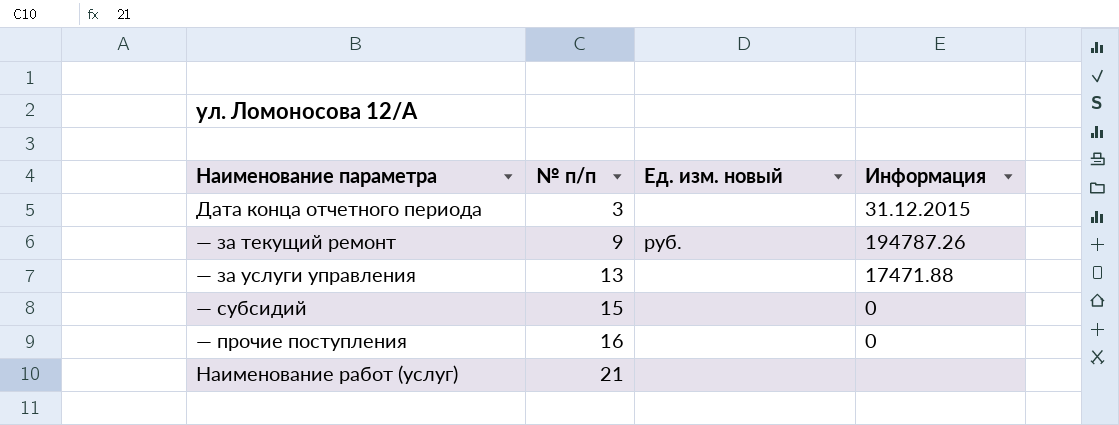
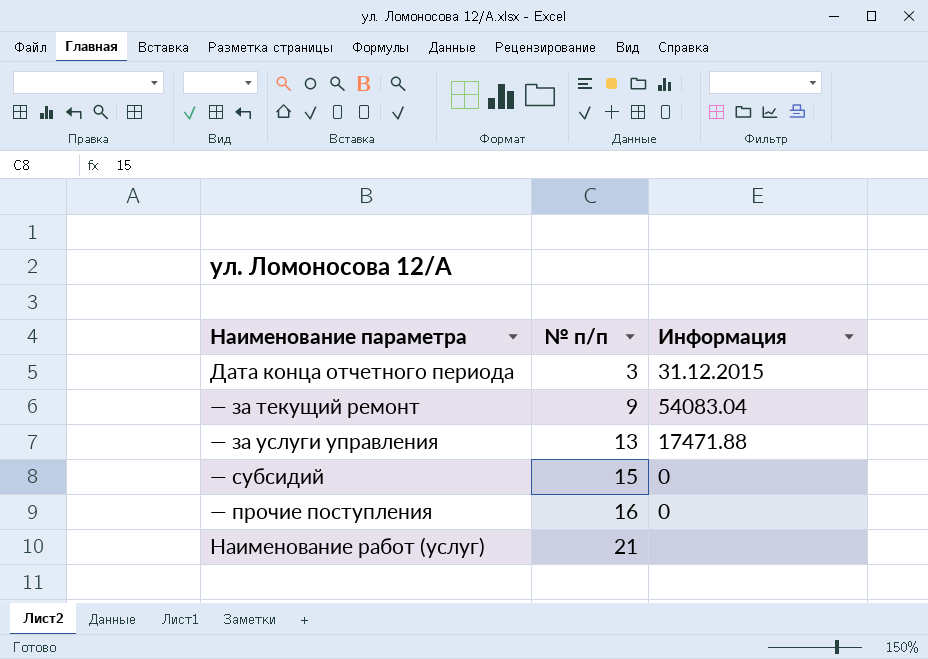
column Ед. изм. новый | position: 3 -> none
— за текущий ремонт | Информация: 194787.26 -> 54083.04

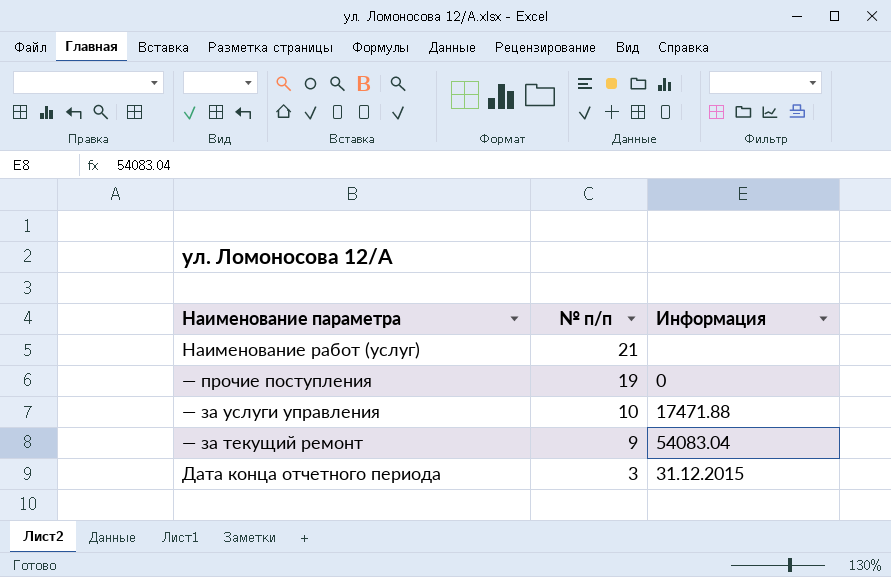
row order: № п/п ascending -> № п/п descending
row — субсидий: 15 | 0 -> none
— прочие поступления | № п/п: 16 -> 19
— за услуги управления | № п/п: 13 -> 10

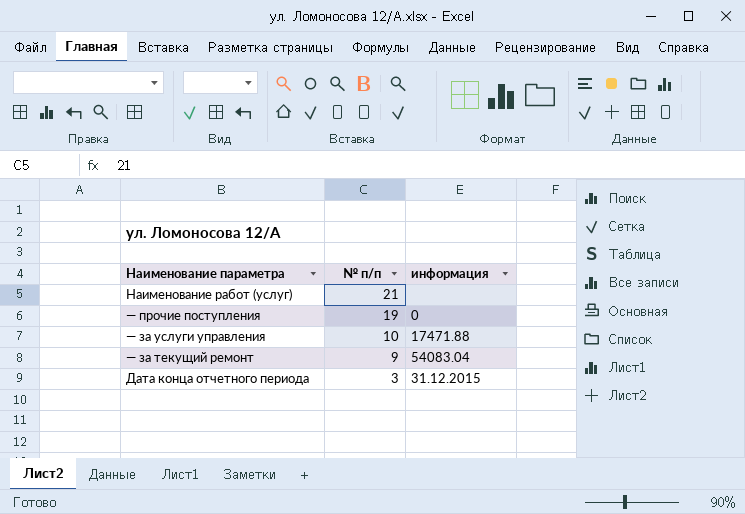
column name: Информация -> информация

